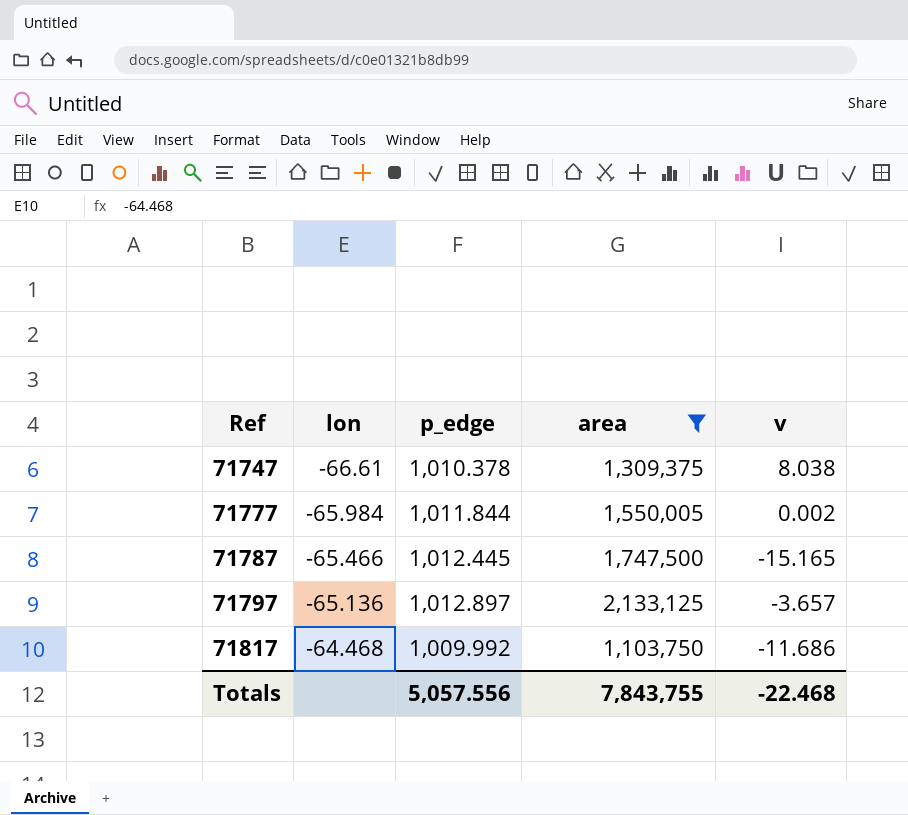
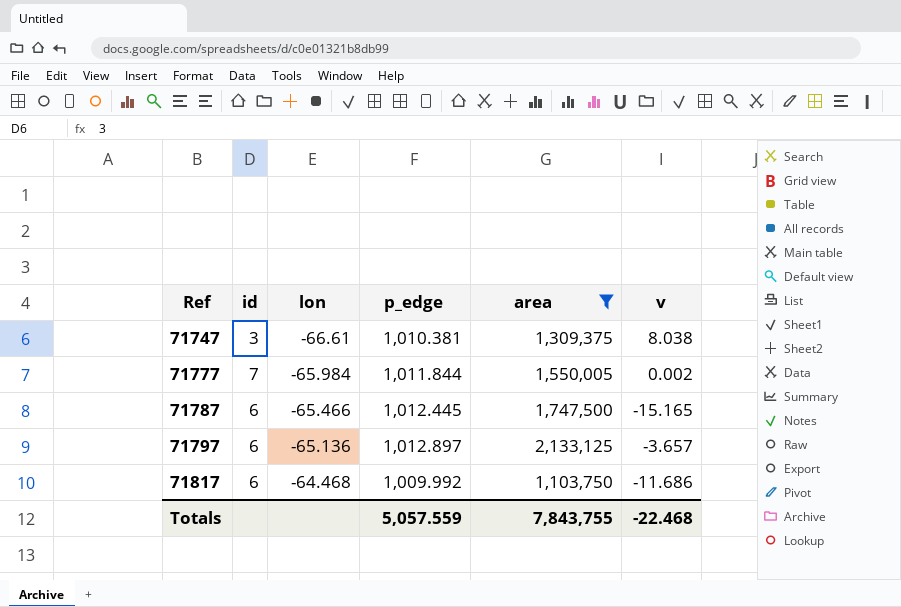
column id | position: none -> 2
71747 | p_edge: 1,010.378 -> 1,010.381
Totals | p_edge: 5,057.556 -> 5,057.559

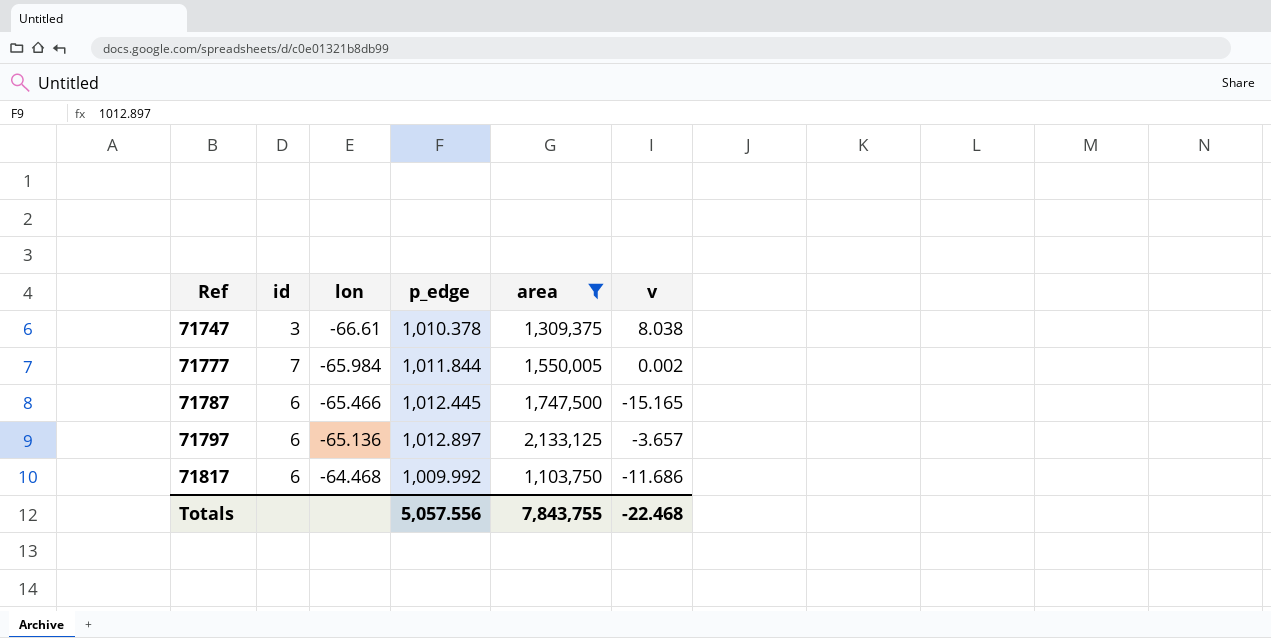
71747 | p_edge: 1,010.381 -> 1,010.378
Totals | p_edge: 5,057.559 -> 5,057.556

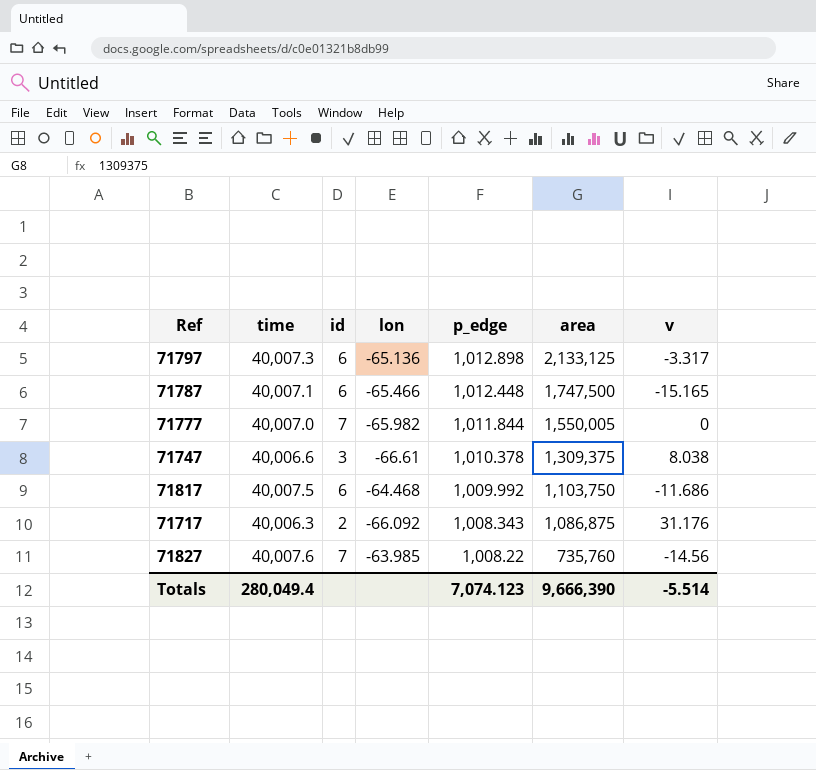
filter: area >= 1,103,750 -> none
row order: Ref ascending -> p_edge descending
column time | position: none -> 2
71797 | p_edge: 1,012.897 -> 1,012.898
71797 | v: -3.657 -> -3.317
71787 | p_edge: 1,012.445 -> 1,012.448
71777 | lon: -65.984 -> -65.982
71777 | v: 0.002 -> 0
Totals | p_edge: 5,057.556 -> 7,074.123
Totals | area: 7,843,755 -> 9,666,390
Totals | v: -22.468 -> -5.514

